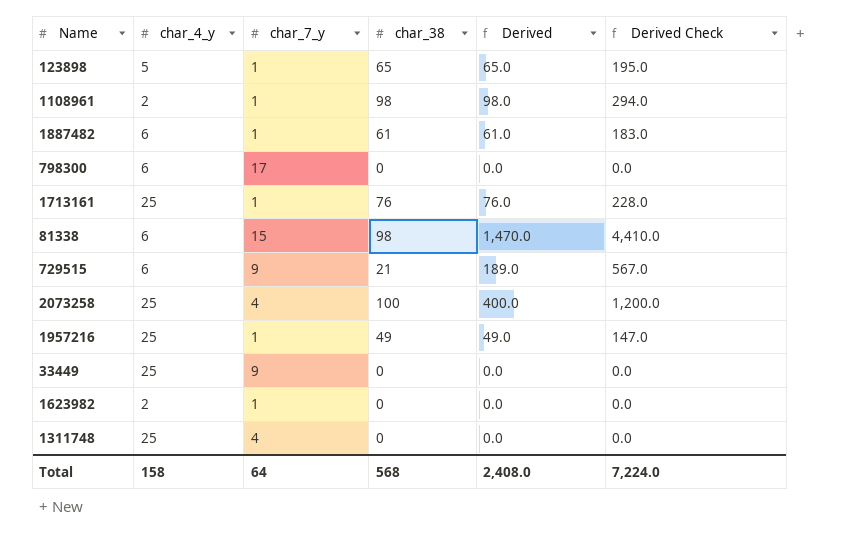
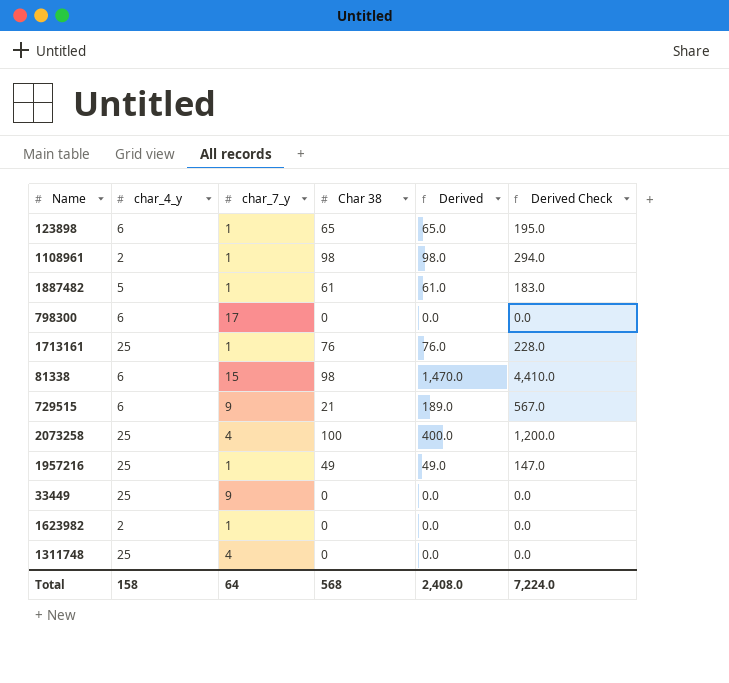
column name: char_38 -> Char 38
123898 | char_4_y: 5 -> 6
1887482 | char_4_y: 6 -> 5

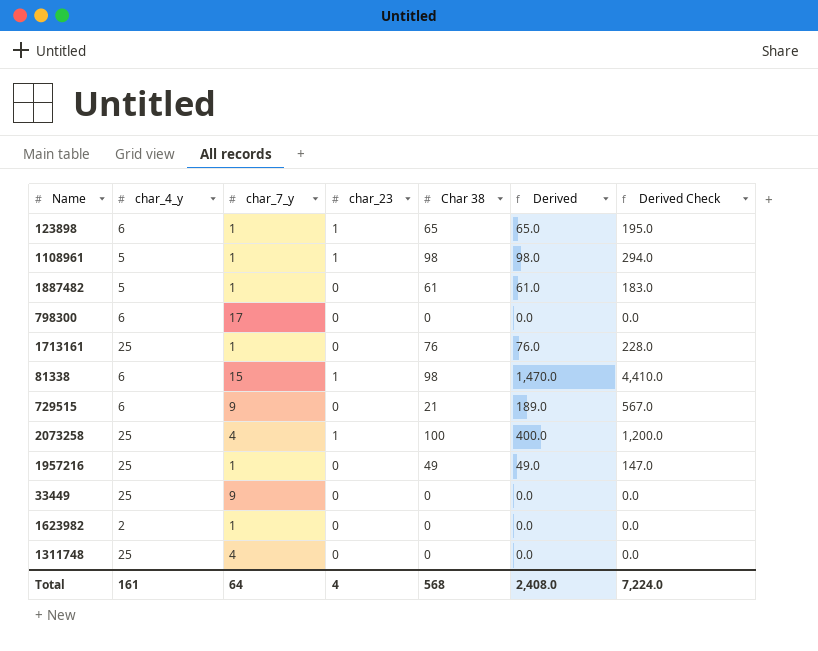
column char_23 | position: none -> 4
1108961 | char_4_y: 2 -> 5
Total | char_4_y: 158 -> 161

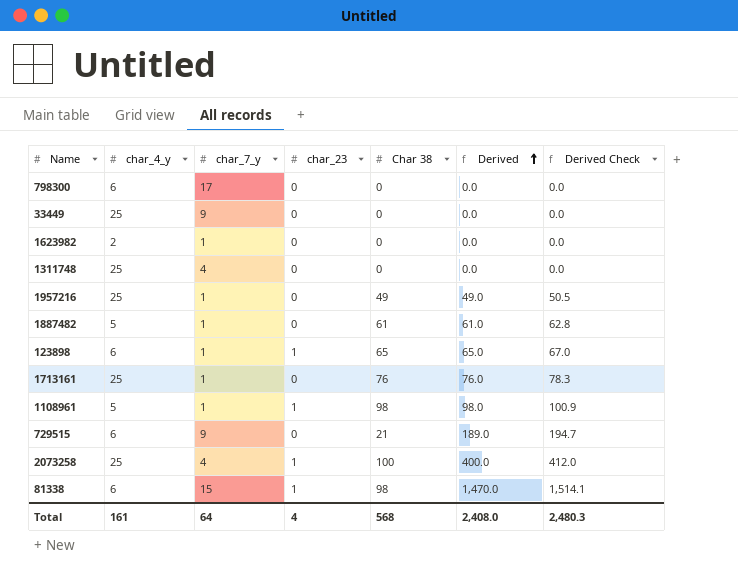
row order: none -> Derived ascending
column Derived Check | formula: [Derived] * 3 -> [Derived] * 1.03
Total | Derived Check: 7,224.0 -> 2,480.3

